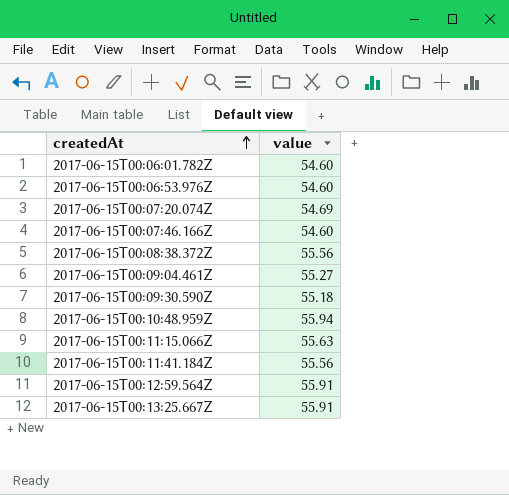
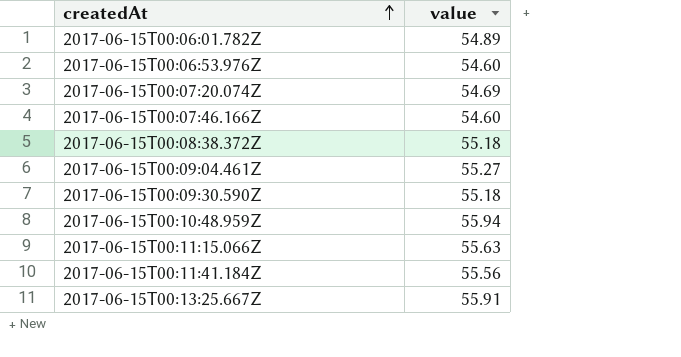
row 2017-06-15T00:12:59.564Z: 55.91 -> none
2017-06-15T00:06:01.782Z | value: 54.60 -> 54.89
2017-06-15T00:08:38.372Z | value: 55.56 -> 55.18

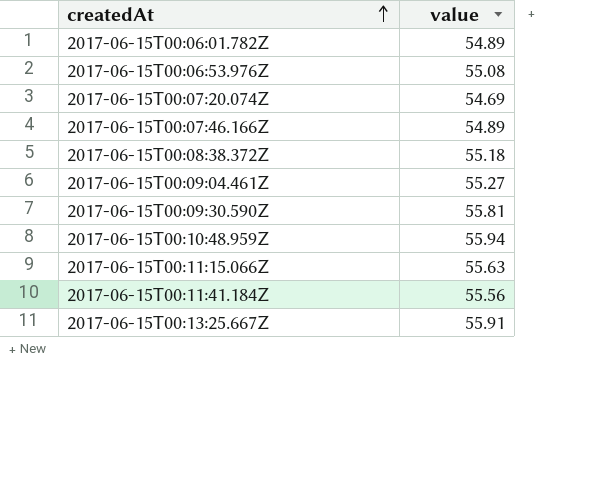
2017-06-15T00:06:53.976Z | value: 54.60 -> 55.08
2017-06-15T00:07:46.166Z | value: 54.60 -> 54.89
2017-06-15T00:09:30.590Z | value: 55.18 -> 55.81

